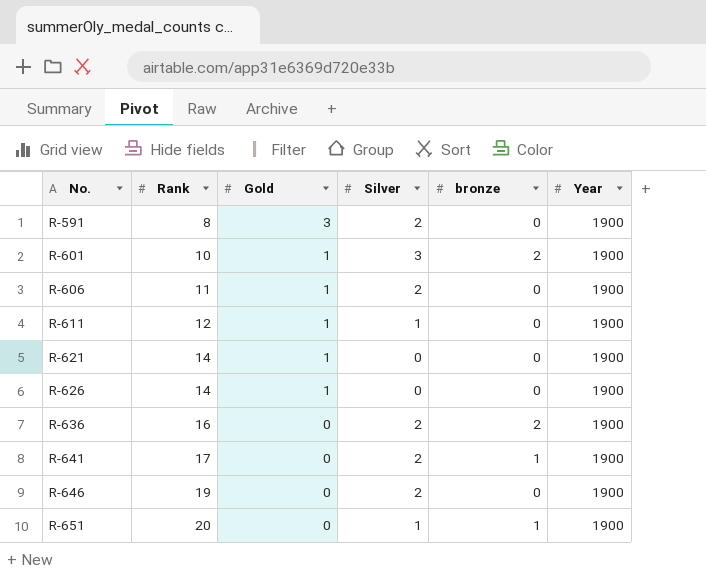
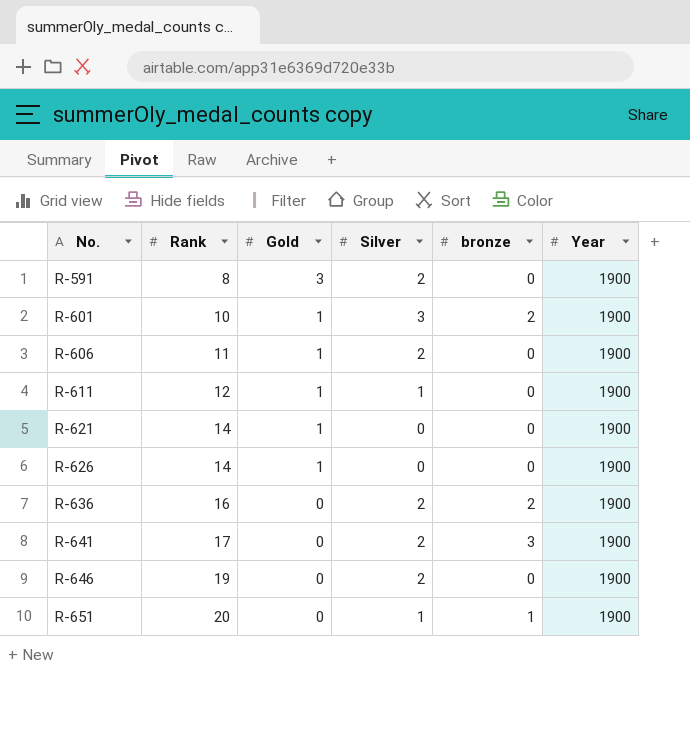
R-641 | bronze: 1 -> 3

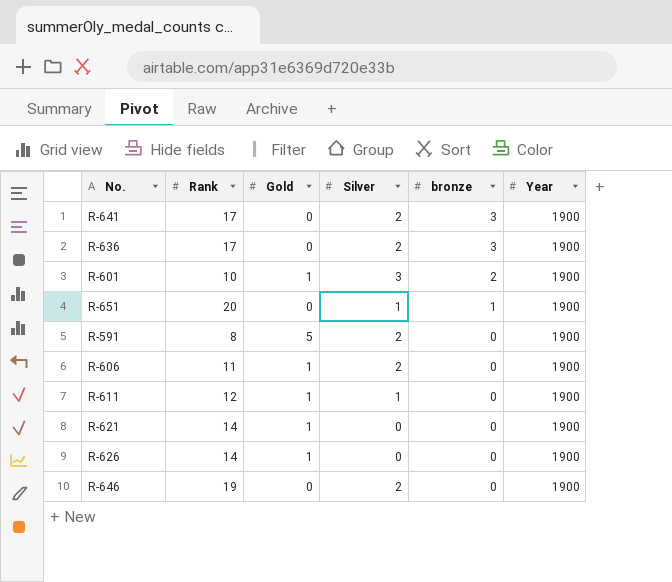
row order: No. ascending -> bronze descending
R-636 | Rank: 16 -> 17
R-636 | bronze: 2 -> 3
R-591 | Gold: 3 -> 5

